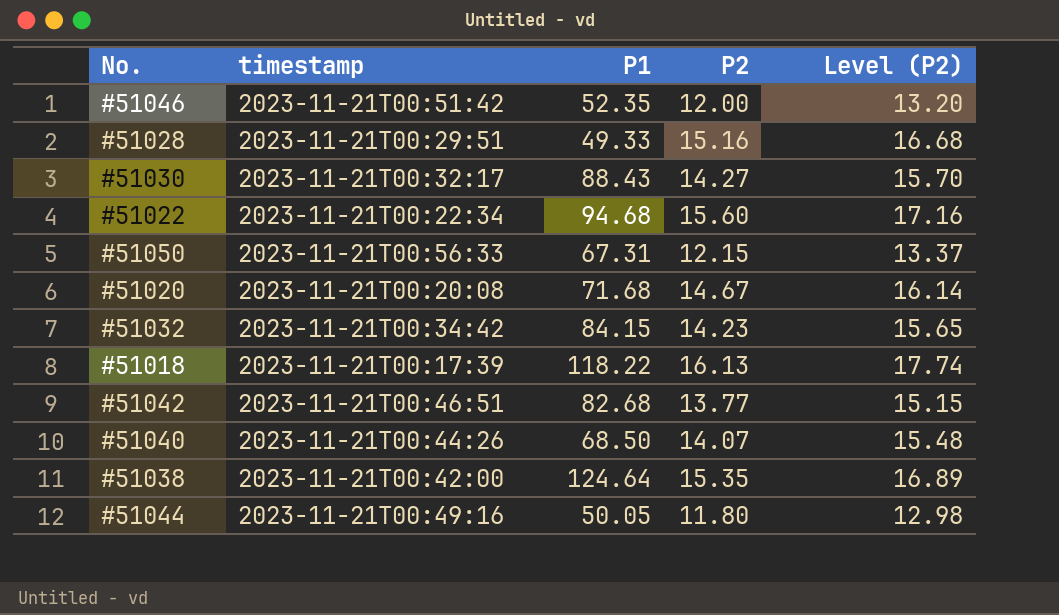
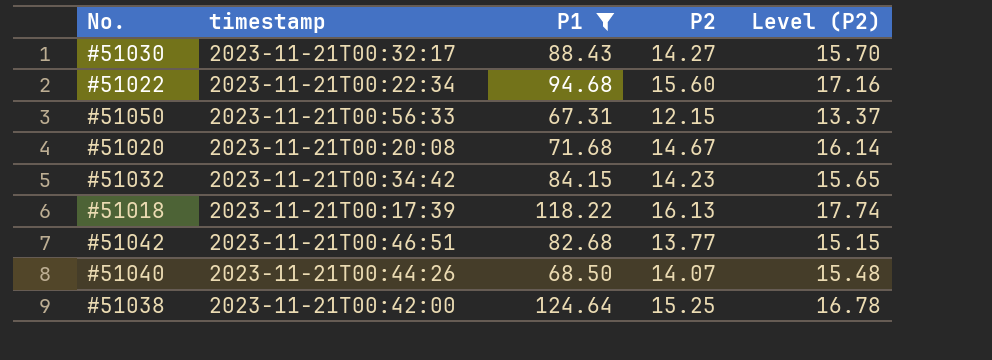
filter: none -> P1 >= 67.31
#51038 | P2: 15.35 -> 15.25
#51038 | Level (P2): 16.89 -> 16.78

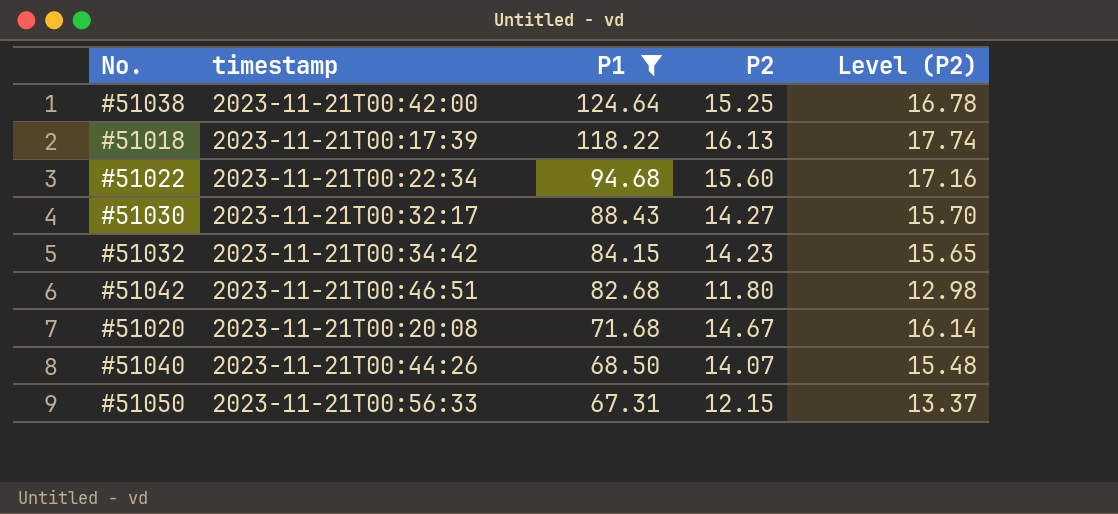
row order: none -> P1 descending
#51042 | P2: 13.77 -> 11.80
#51042 | Level (P2): 15.15 -> 12.98

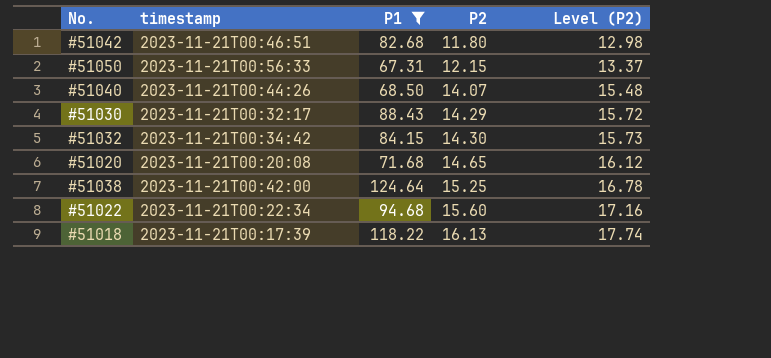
row order: P1 descending -> P2 ascending
#51030 | P2: 14.27 -> 14.29
#51030 | Level (P2): 15.70 -> 15.72
#51032 | P2: 14.23 -> 14.30
#51032 | Level (P2): 15.65 -> 15.73
#51020 | P2: 14.67 -> 14.65
#51020 | Level (P2): 16.14 -> 16.12

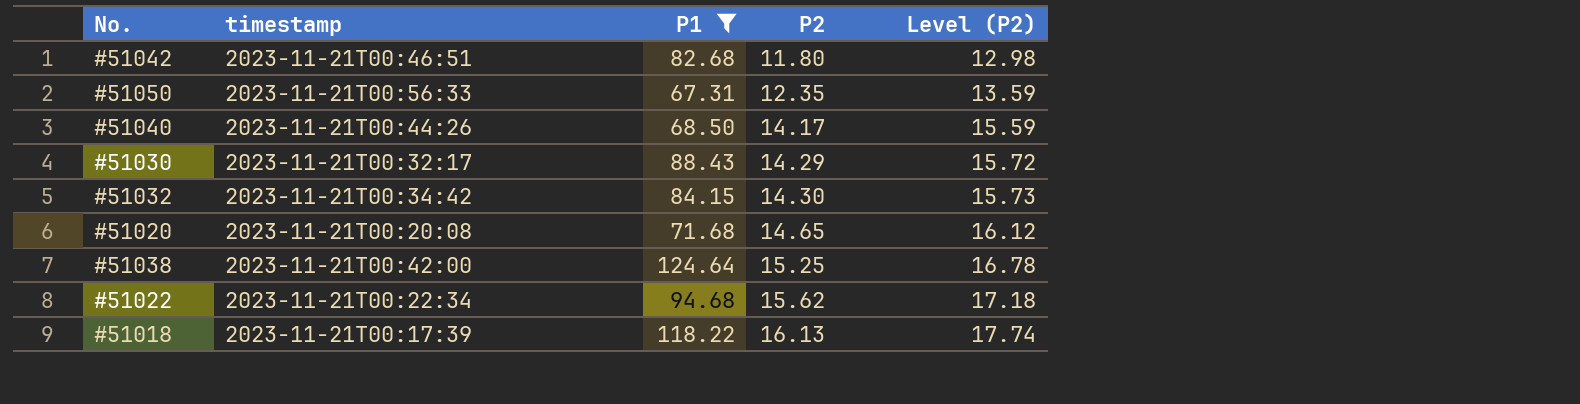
#51050 | P2: 12.15 -> 12.35
#51050 | Level (P2): 13.37 -> 13.59
#51040 | P2: 14.07 -> 14.17
#51040 | Level (P2): 15.48 -> 15.59
#51022 | P2: 15.60 -> 15.62
#51022 | Level (P2): 17.16 -> 17.18

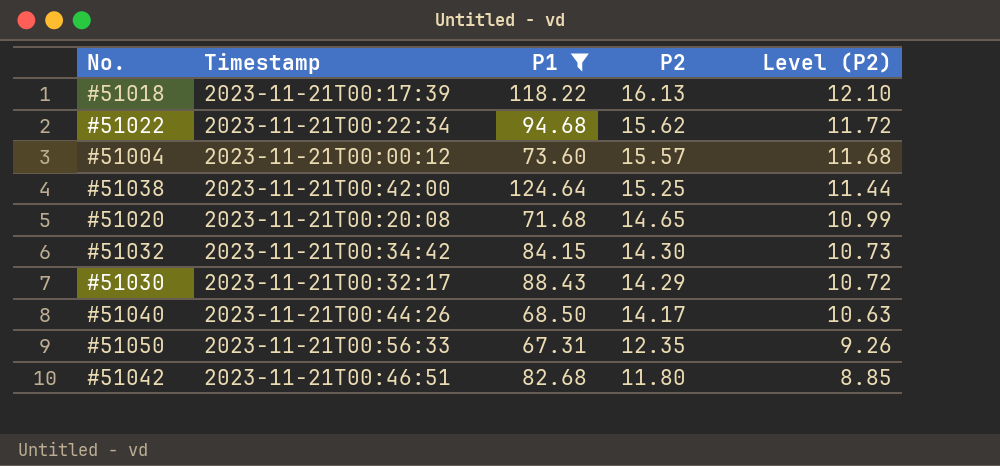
row order: P2 ascending -> P2 descending
column name: timestamp -> Timestamp
column Level (P2) | formula: [P2] * 1.1 -> [P2] * 0.75
row #51004: none -> 2023-11-21T00:00:12 | 73.60 | 15.57 | 11.68

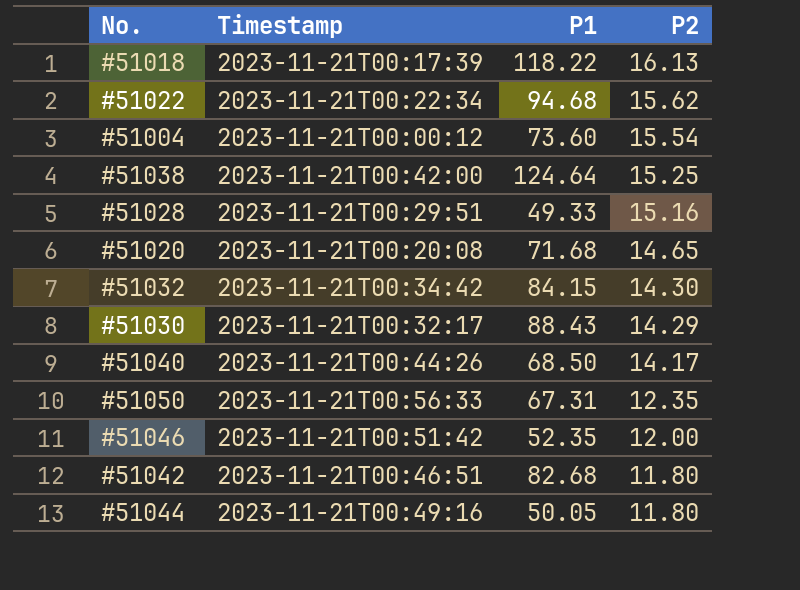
filter: P1 >= 67.31 -> none
column Level (P2) | formula: [P2] * 0.75 -> none
#51004 | P2: 15.57 -> 15.54

